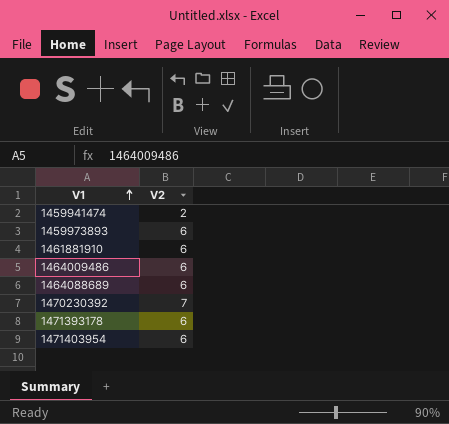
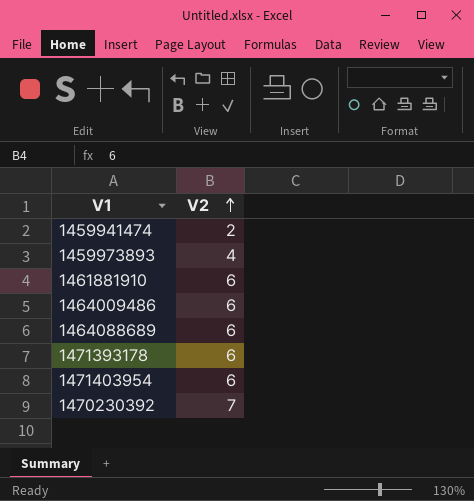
row order: V1 ascending -> V2 ascending
1459973893 | V2: 6 -> 4

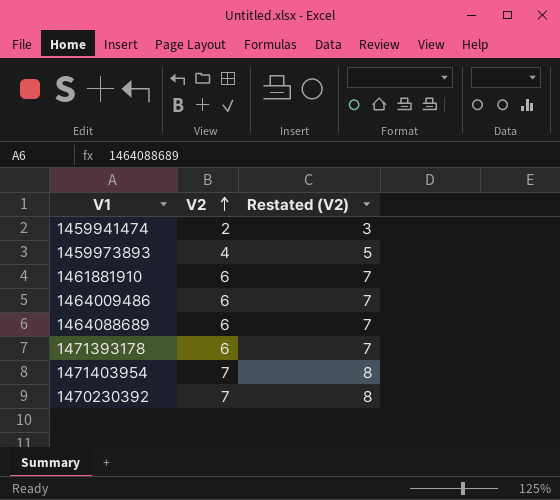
column Restated (V2) | formula: none -> [V2] + 1
1471403954 | V2: 6 -> 7

